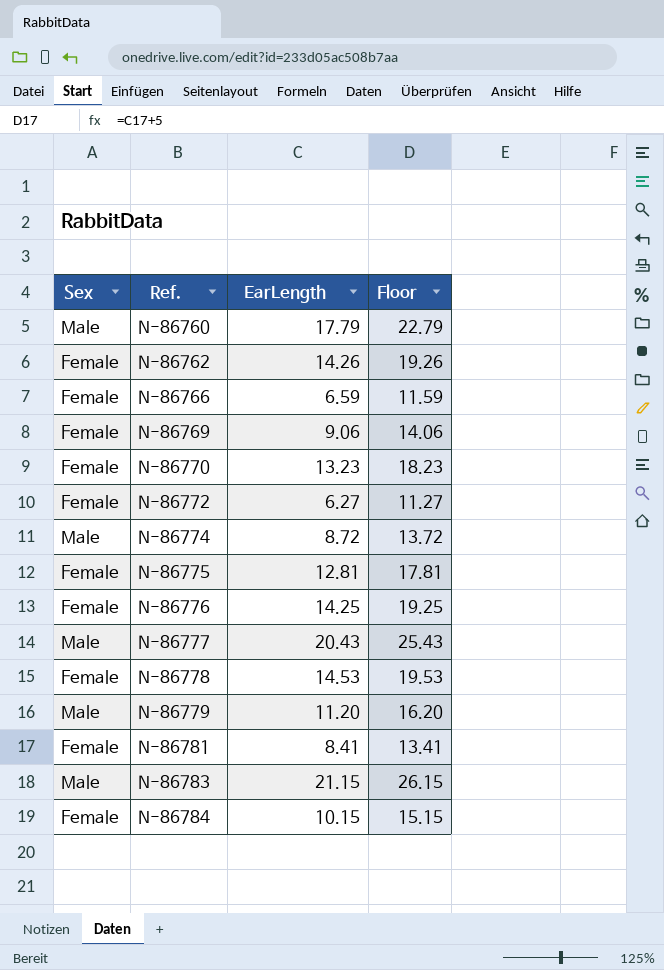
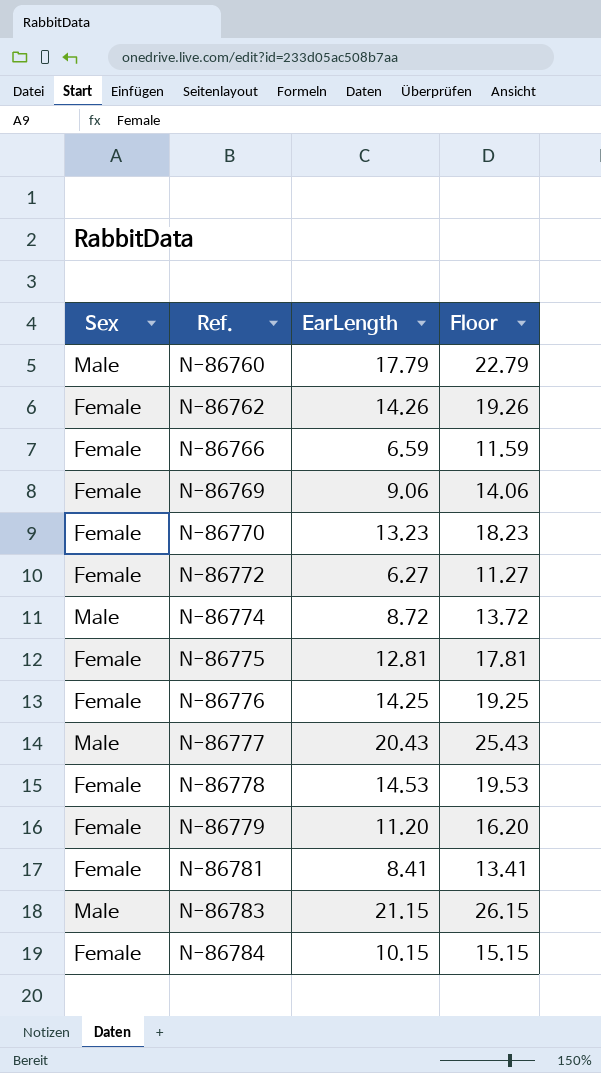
N-86779 | Sex: Male -> Female

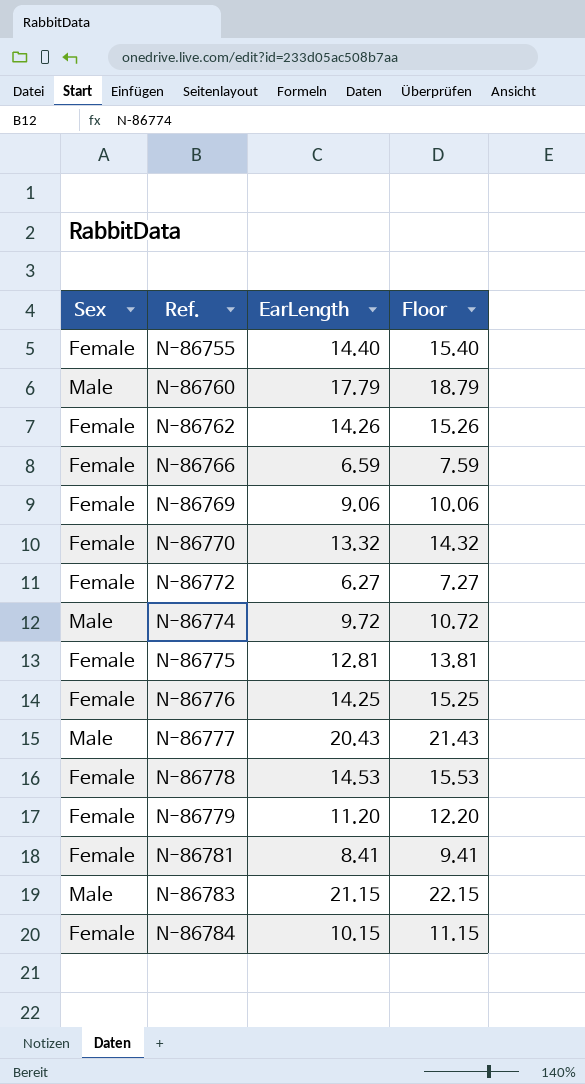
column Floor | formula: [EarLength] + 5 -> [EarLength] + 1
row N-86755: none -> Female | 14.40 | 15.40
N-86770 | EarLength: 13.23 -> 13.32
N-86774 | EarLength: 8.72 -> 9.72

